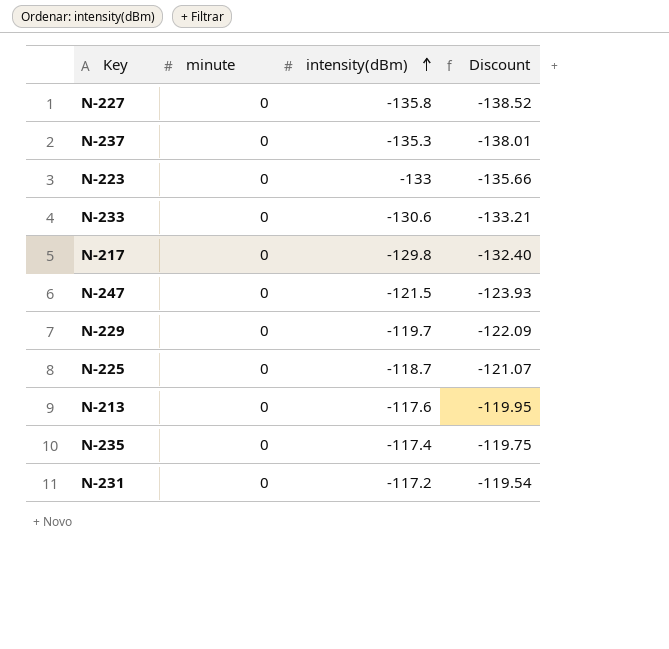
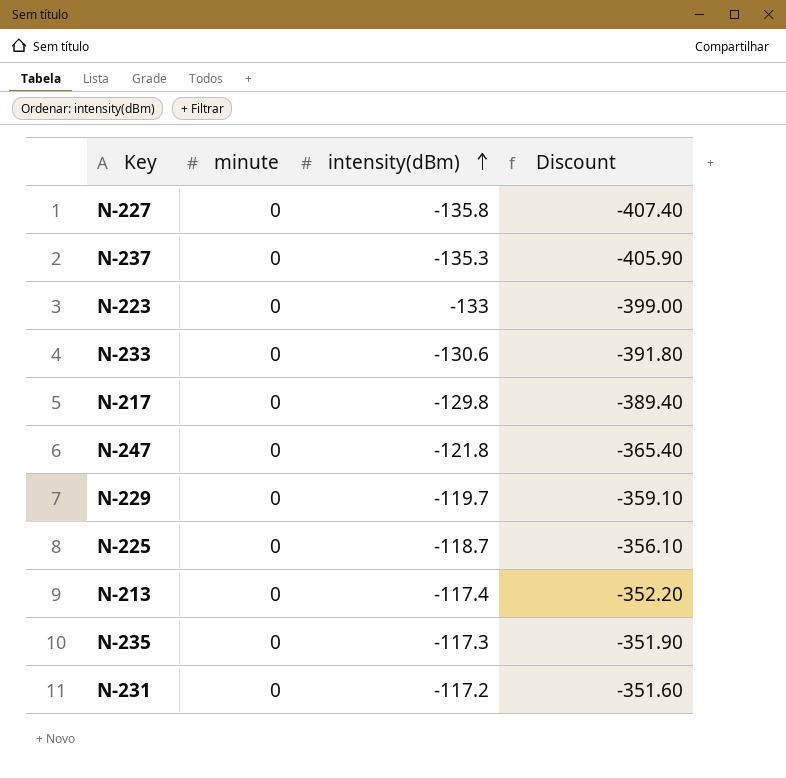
column Discount | formula: [intensity(dBm)] * 1.02 -> [intensity(dBm)] * 3
N-247 | intensity(dBm): -121.5 -> -121.8
N-213 | intensity(dBm): -117.6 -> -117.4
N-235 | intensity(dBm): -117.4 -> -117.3

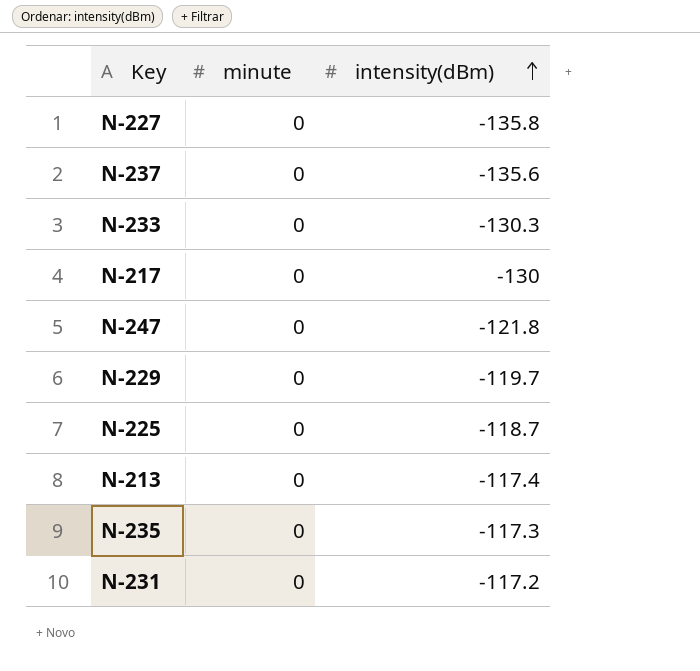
column Discount | formula: [intensity(dBm)] * 3 -> none
row N-223: 0 | -133 | -399.00 -> none
N-237 | intensity(dBm): -135.3 -> -135.6
N-233 | intensity(dBm): -130.6 -> -130.3
N-217 | intensity(dBm): -129.8 -> -130

